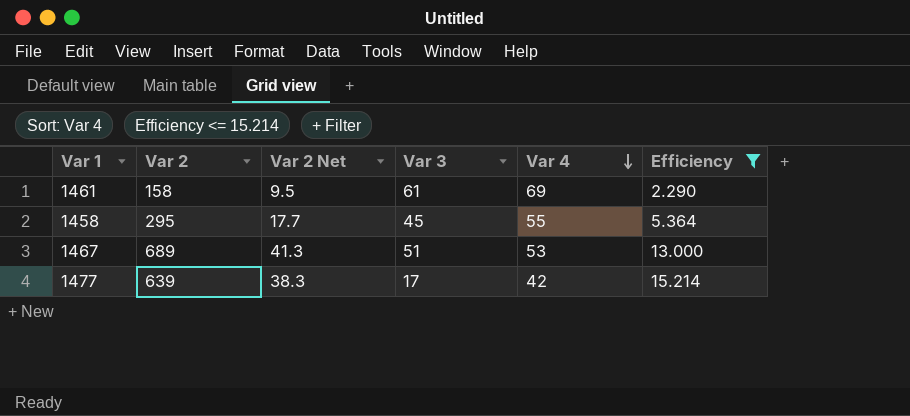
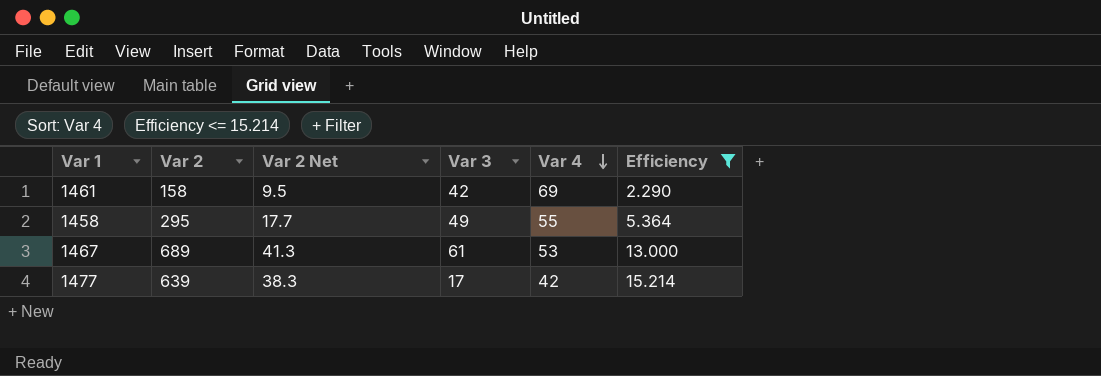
1461 | Var 3: 61 -> 42
1458 | Var 3: 45 -> 49
1467 | Var 3: 51 -> 61

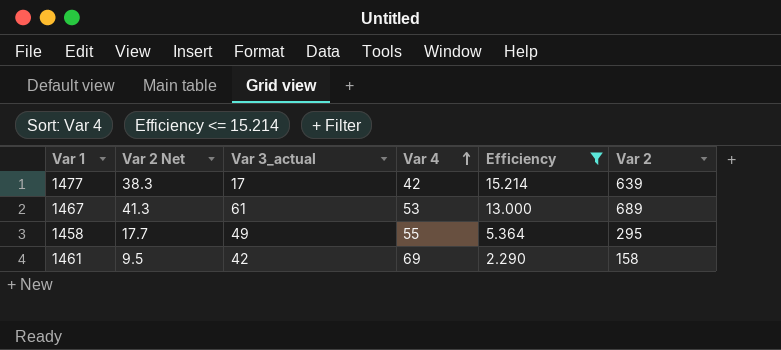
row order: Var 4 descending -> Var 4 ascending
column name: Var 3 -> Var 3_actual
column Var 2 | position: 2 -> 6

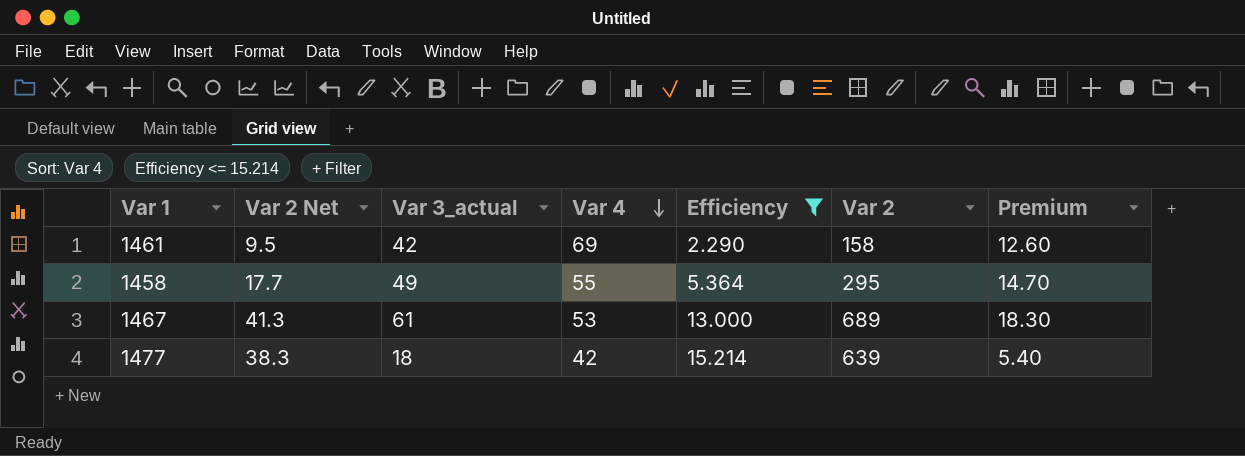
row order: Var 4 ascending -> Var 4 descending
column Premium | formula: none -> [Var 3_actual] * 0.3
1477 | Var 3_actual: 17 -> 18

